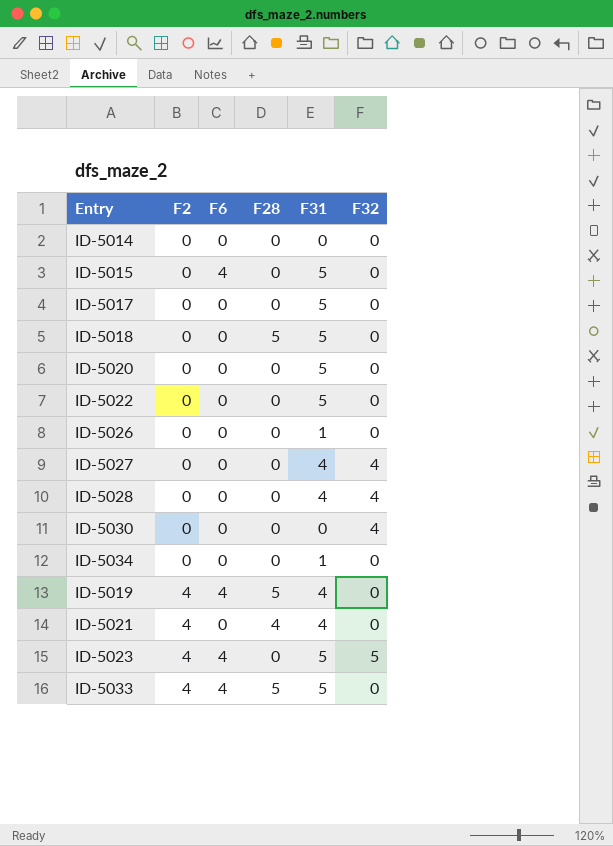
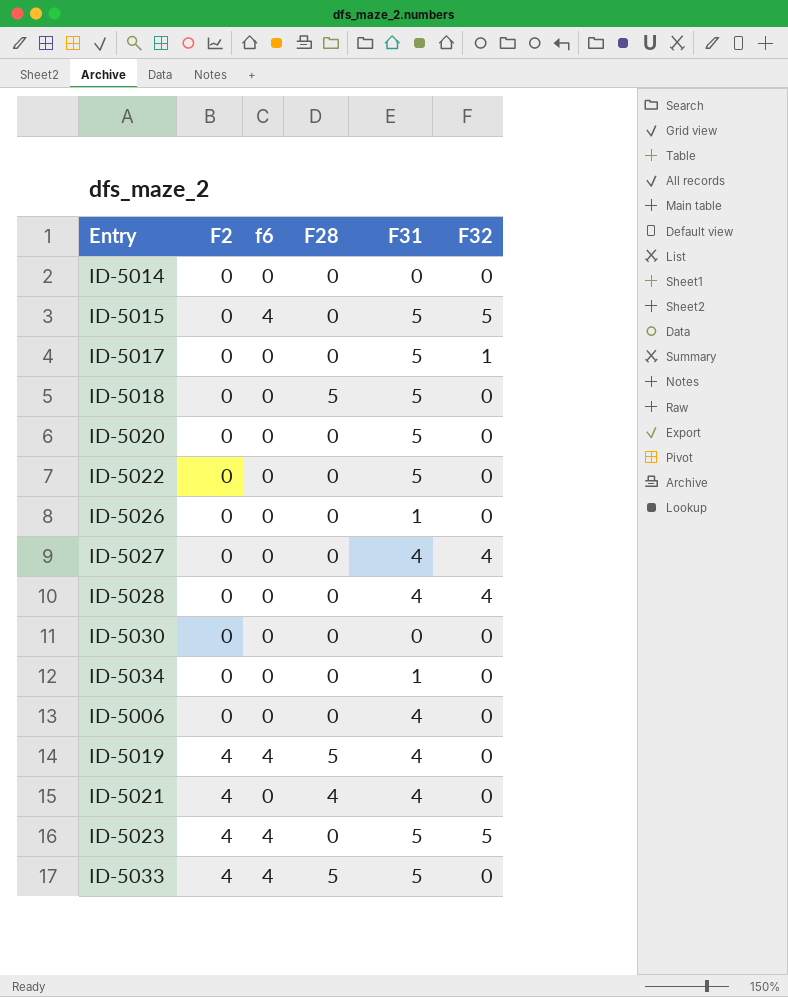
column name: F6 -> f6
ID-5015 | F32: 0 -> 5
ID-5017 | F32: 0 -> 1
ID-5030 | F32: 4 -> 0
row ID-5006: none -> 0 | 0 | 0 | 4 | 0

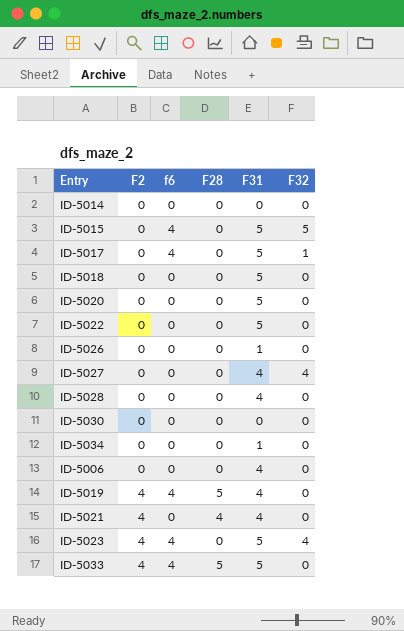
ID-5017 | f6: 0 -> 4
ID-5018 | F28: 5 -> 0
ID-5028 | F32: 4 -> 0
ID-5023 | F32: 5 -> 4

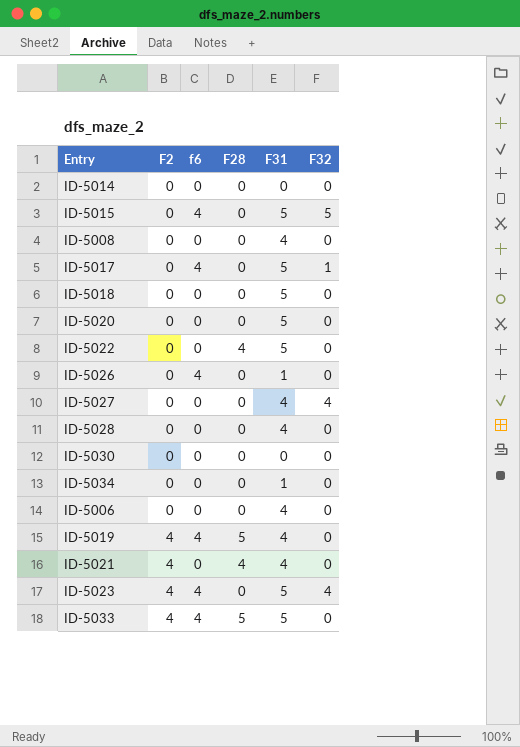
row ID-5008: none -> 0 | 0 | 0 | 4 | 0
ID-5022 | F28: 0 -> 4
ID-5026 | f6: 0 -> 4

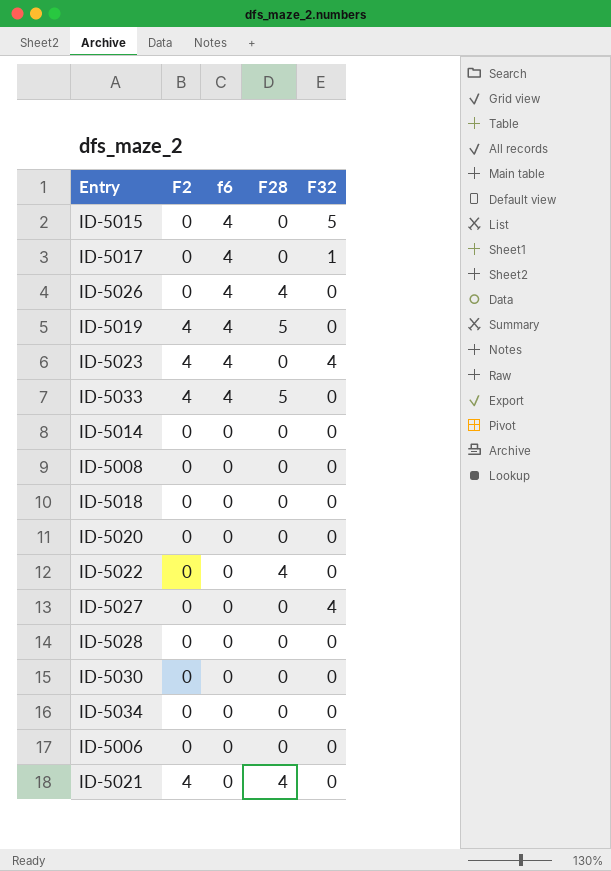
row order: F2 ascending -> f6 descending
column F31 | position: 5 -> none
ID-5026 | F28: 0 -> 4

